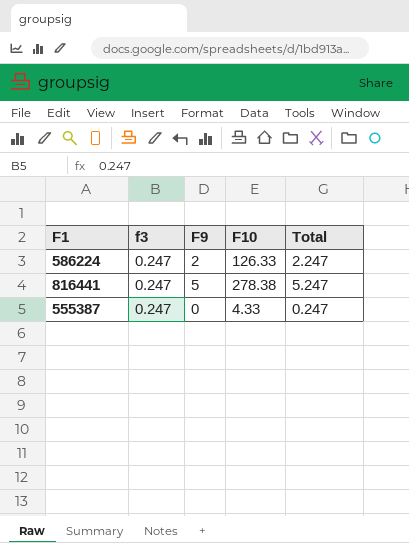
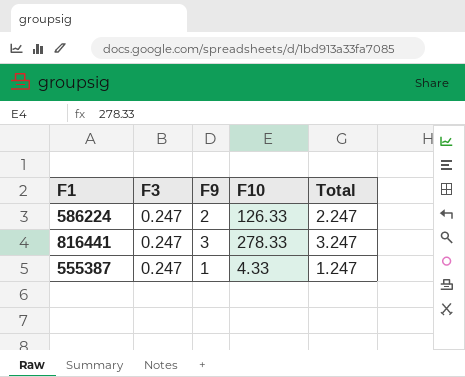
column name: f3 -> F3
816441 | F9: 5 -> 3
816441 | F10: 278.38 -> 278.33
816441 | Total: 5.247 -> 3.247
555387 | F9: 0 -> 1
555387 | Total: 0.247 -> 1.247

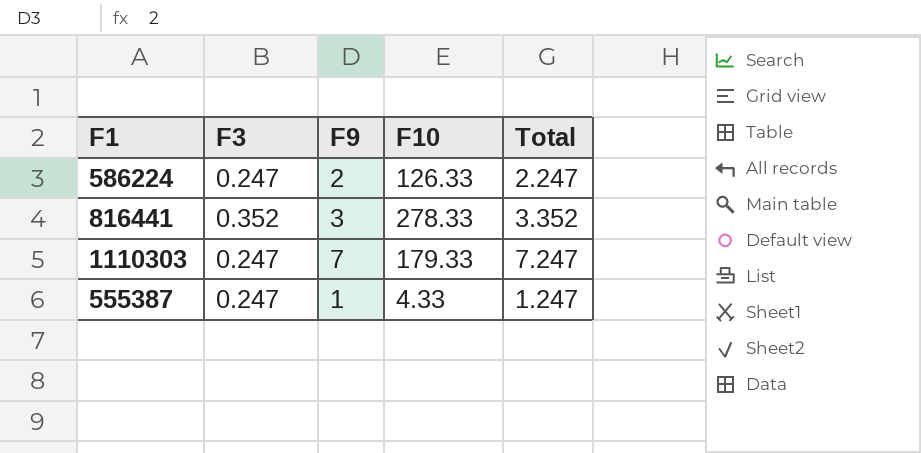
816441 | F3: 0.247 -> 0.352
816441 | Total: 3.247 -> 3.352
row 1110303: none -> 0.247 | 7 | 179.33 | 7.247

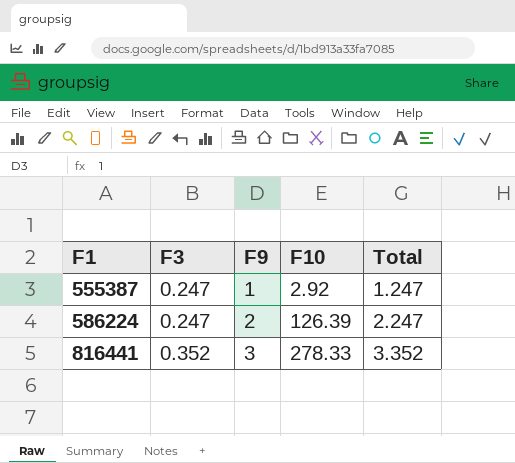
row order: none -> F1 ascending
row 1110303: 0.247 | 7 | 179.33 | 7.247 -> none
555387 | F10: 4.33 -> 2.92
586224 | F10: 126.33 -> 126.39

